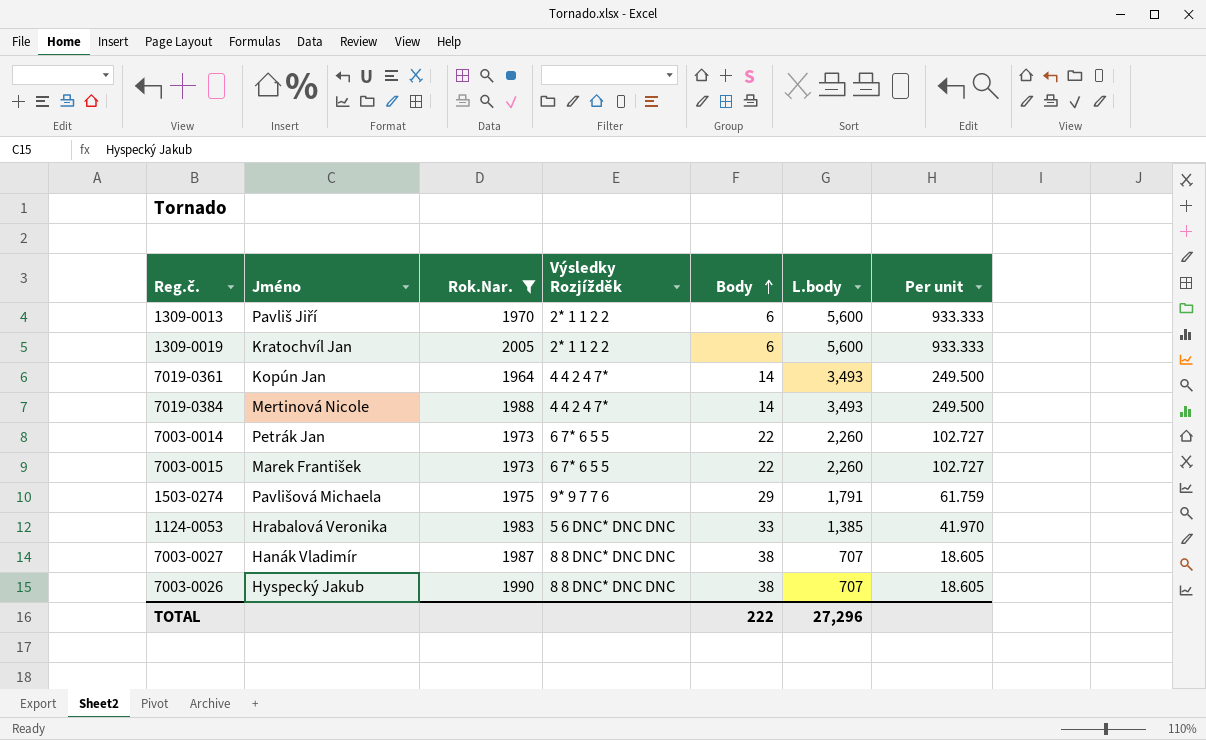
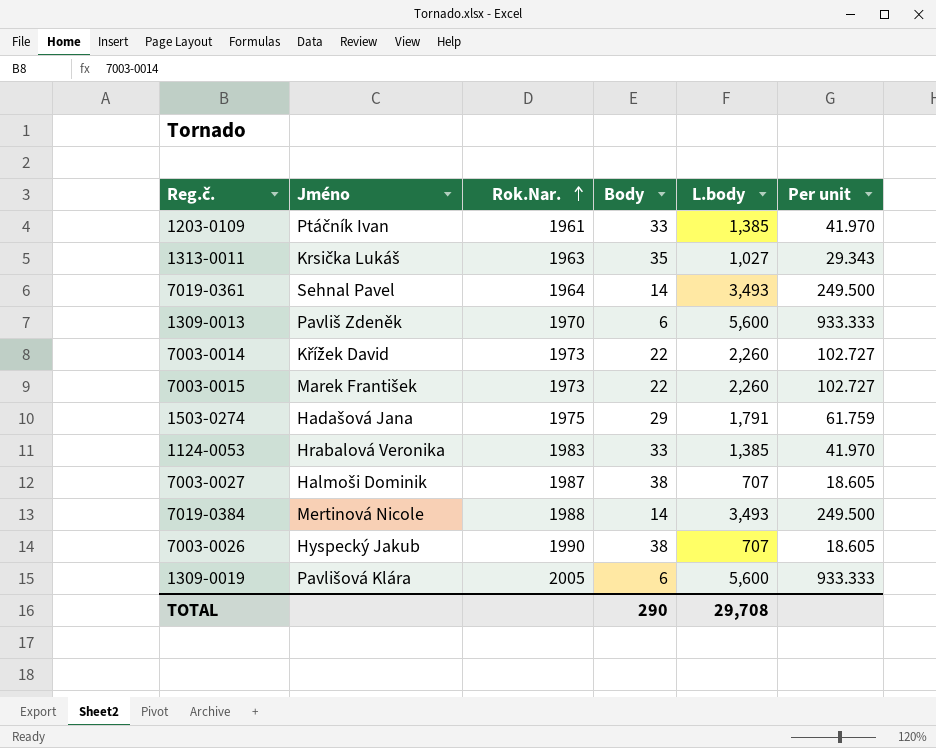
filter: Rok.Nar. >= 1964 -> none
row order: Body ascending -> Rok.Nar. ascending
column Výsledky Rozjížděk | position: 4 -> none
7019-0361 | Jméno: Kopún Jan -> Sehnal Pavel
1309-0013 | Jméno: Pavliš Jiří -> Pavliš Zdeněk
7003-0014 | Jméno: Petrák Jan -> Křížek David
1503-0274 | Jméno: Pavlišová Michaela -> Hadašová Jana
7003-0027 | Jméno: Hanák Vladimír -> Halmoši Dominik
1309-0019 | Jméno: Kratochvíl Jan -> Pavlišová Klára
TOTAL | Body: 222 -> 290
TOTAL | L.body: 27,296 -> 29,708

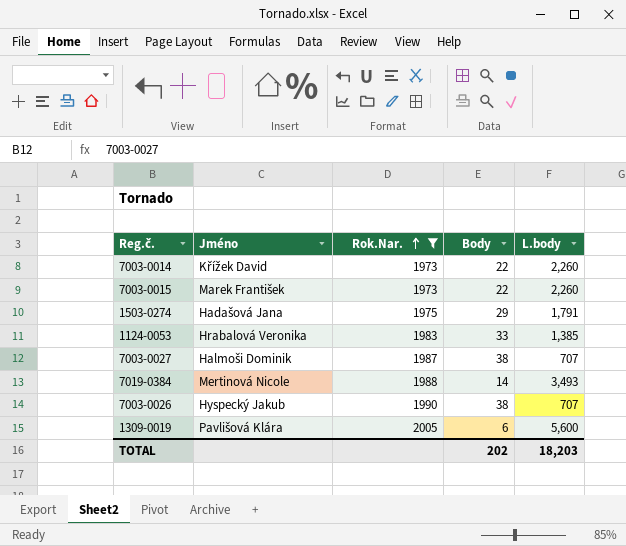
filter: none -> Rok.Nar. >= 1973
column Per unit | formula: [L.body] / [Body] -> none
TOTAL | Body: 290 -> 202
TOTAL | L.body: 29,708 -> 18,203

